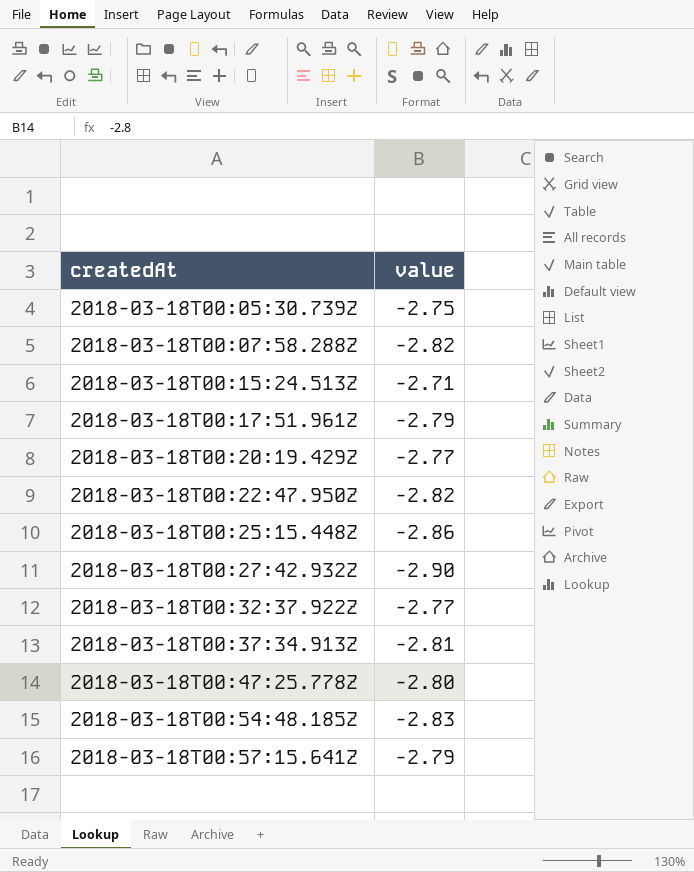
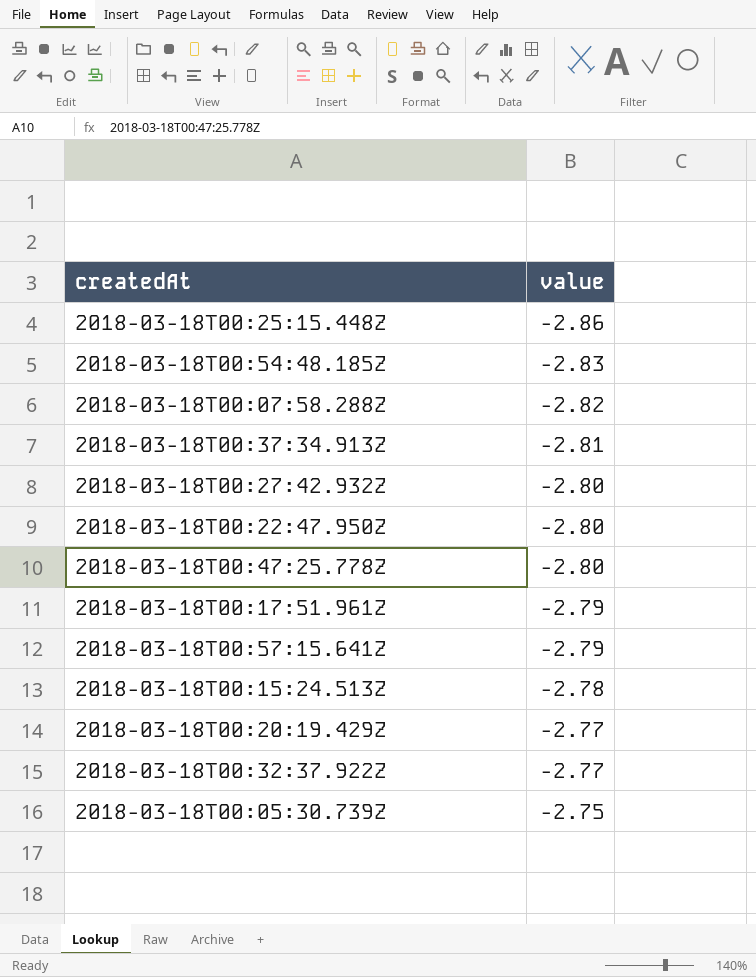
row order: createdAt ascending -> value ascending
2018-03-18T00:27:42.932Z | value: -2.90 -> -2.80
2018-03-18T00:22:47.950Z | value: -2.82 -> -2.80
2018-03-18T00:15:24.513Z | value: -2.71 -> -2.78

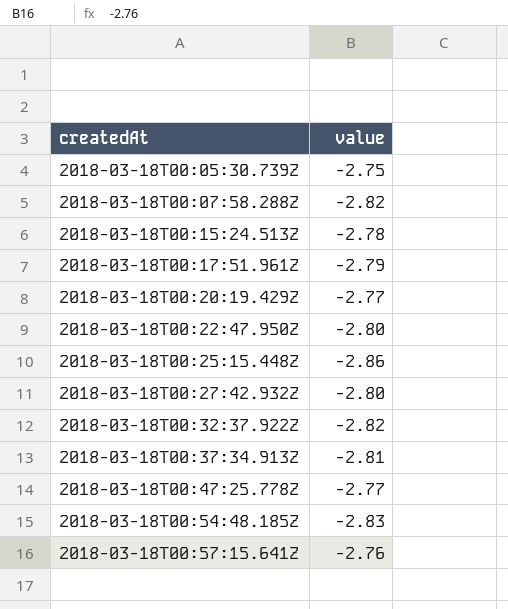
row order: value ascending -> createdAt ascending
2018-03-18T00:32:37.922Z | value: -2.77 -> -2.82
2018-03-18T00:47:25.778Z | value: -2.80 -> -2.77
2018-03-18T00:57:15.641Z | value: -2.79 -> -2.76

